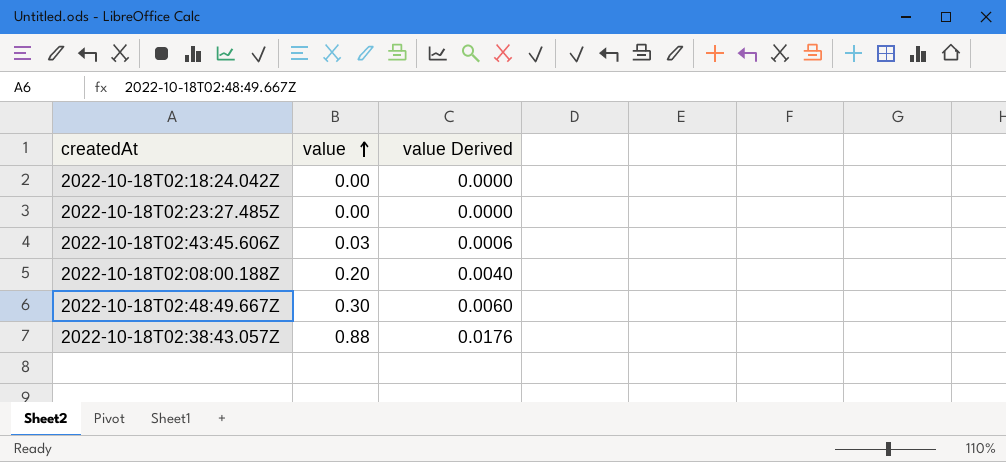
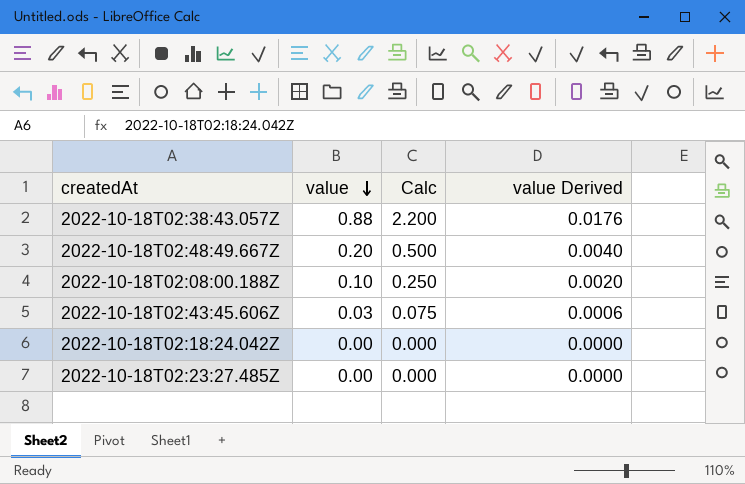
row order: value ascending -> value descending
column Calc | formula: none -> [value] * 2.5
2022-10-18T02:48:49.667Z | value: 0.30 -> 0.20
2022-10-18T02:48:49.667Z | value Derived: 0.0060 -> 0.0040
2022-10-18T02:08:00.188Z | value: 0.20 -> 0.10
2022-10-18T02:08:00.188Z | value Derived: 0.0040 -> 0.0020

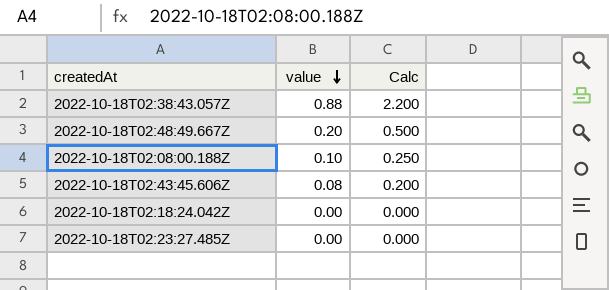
column value Derived | formula: [value] * 0.02 -> none
2022-10-18T02:43:45.606Z | value: 0.03 -> 0.08
2022-10-18T02:43:45.606Z | Calc: 0.075 -> 0.200

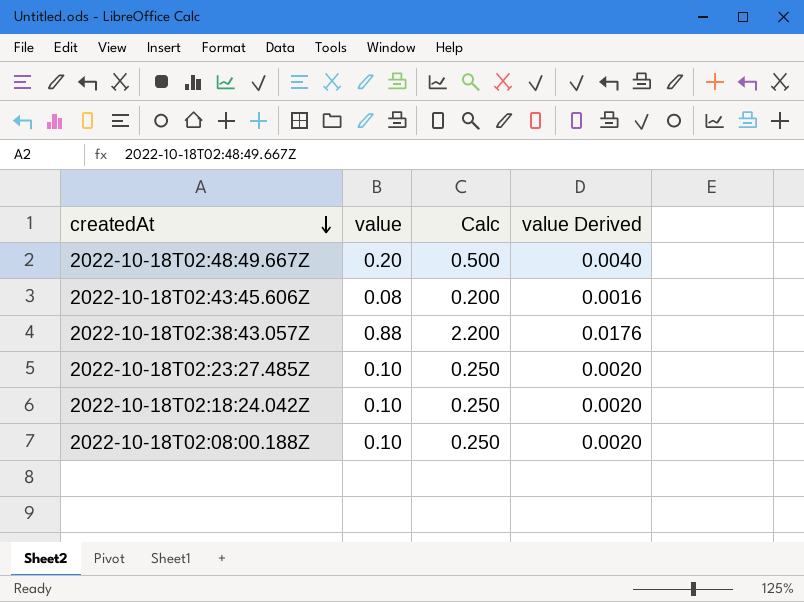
row order: value descending -> createdAt descending
column value Derived | formula: none -> [value] * 0.02
2022-10-18T02:23:27.485Z | value: 0.00 -> 0.10
2022-10-18T02:23:27.485Z | Calc: 0.000 -> 0.250
2022-10-18T02:18:24.042Z | value: 0.00 -> 0.10
2022-10-18T02:18:24.042Z | Calc: 0.000 -> 0.250

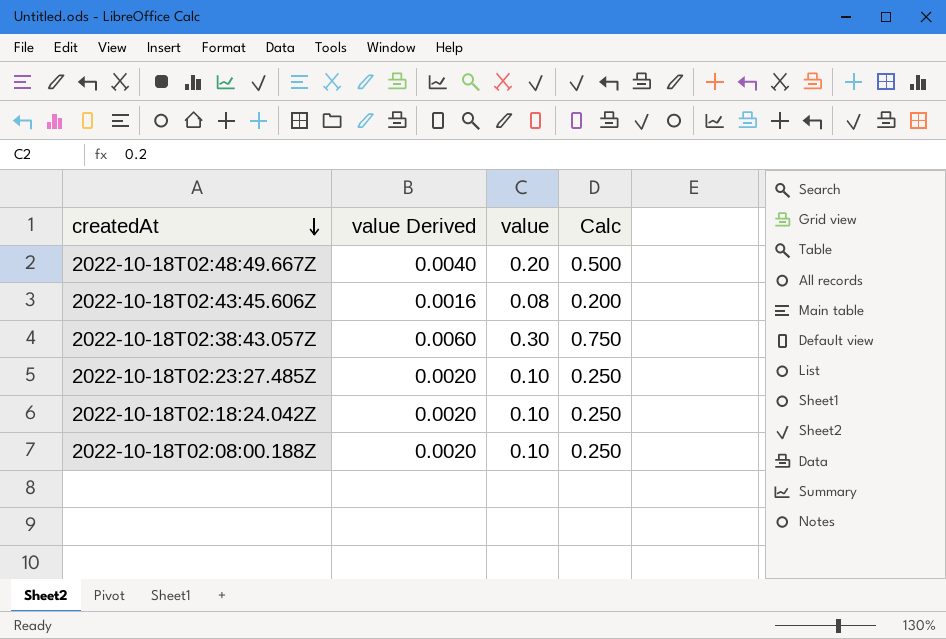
column value Derived | position: 4 -> 2
2022-10-18T02:38:43.057Z | value Derived: 0.0176 -> 0.0060
2022-10-18T02:38:43.057Z | value: 0.88 -> 0.30
2022-10-18T02:38:43.057Z | Calc: 2.200 -> 0.750

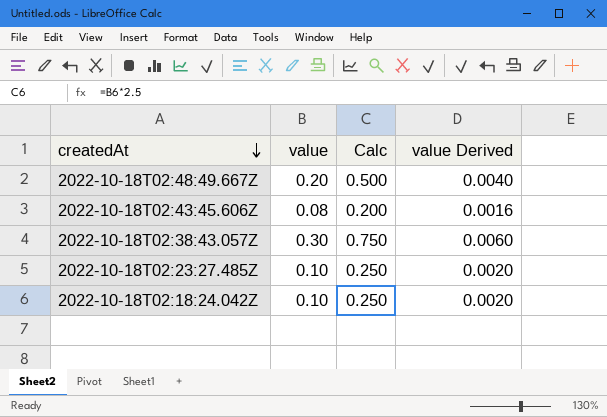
column value Derived | position: 2 -> 4
row 2022-10-18T02:08:00.188Z: 0.0020 | 0.10 | 0.250 -> none

